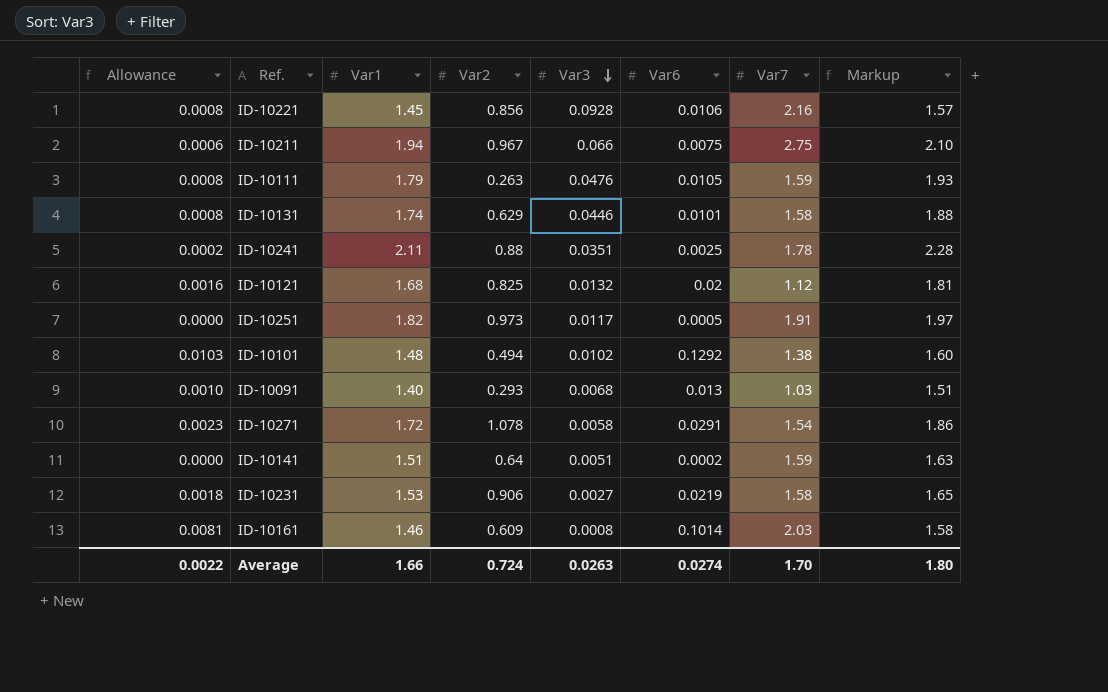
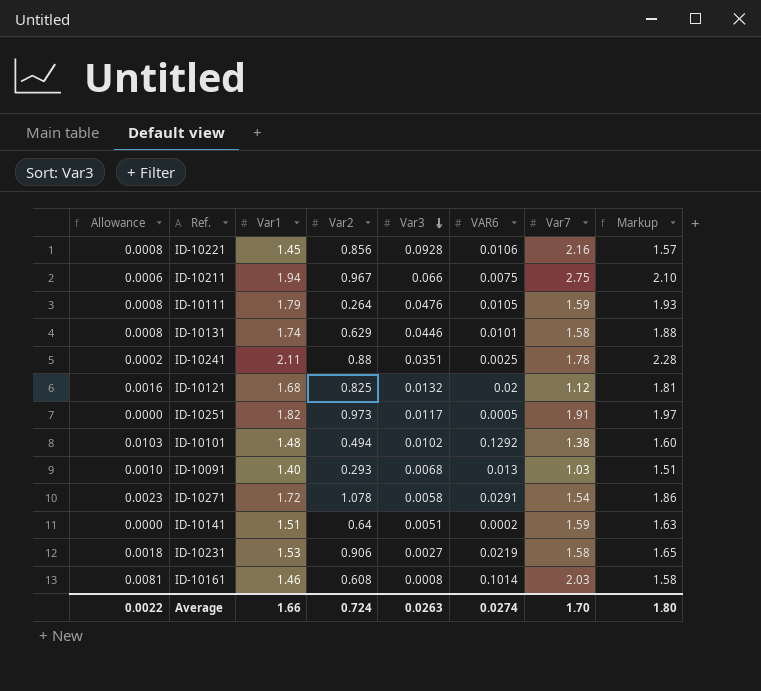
column name: Var6 -> VAR6
ID-10111 | Var2: 0.263 -> 0.264
ID-10161 | Var2: 0.609 -> 0.608

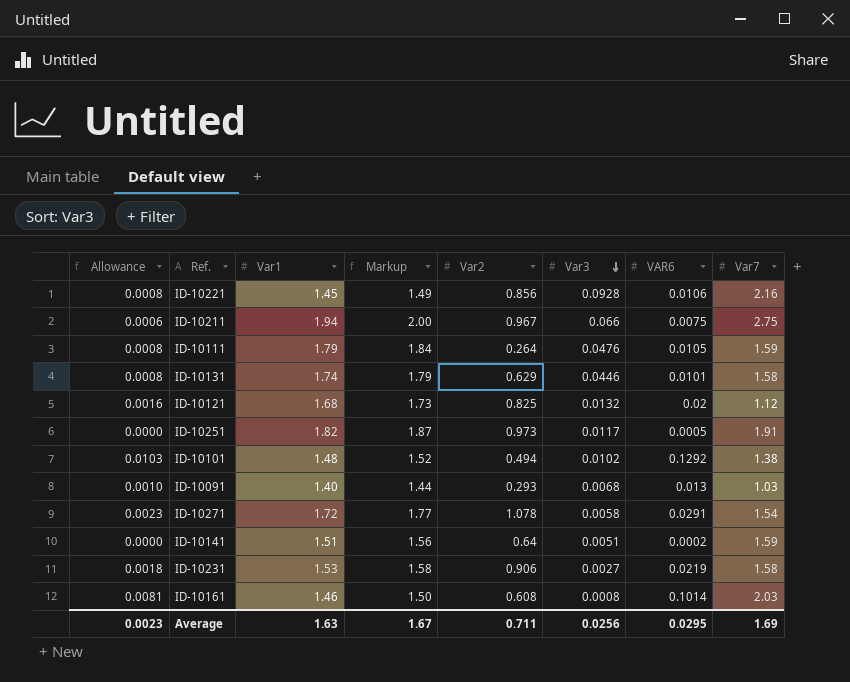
column Markup | formula: [Var1] * 1.08 -> [Var1] * 1.03
column Markup | position: 8 -> 4
row ID-10241: 0.0002 | 2.11 | 0.88 | 0.0351 | 0.0025 | 1.78 | 2.28 -> none
Average | Allowance: 0.0022 -> 0.0023
Average | Var1: 1.66 -> 1.63
Average | Markup: 1.80 -> 1.67
Average | Var2: 0.724 -> 0.711
Average | Var3: 0.0263 -> 0.0256
Average | VAR6: 0.0274 -> 0.0295
Average | Var7: 1.70 -> 1.69

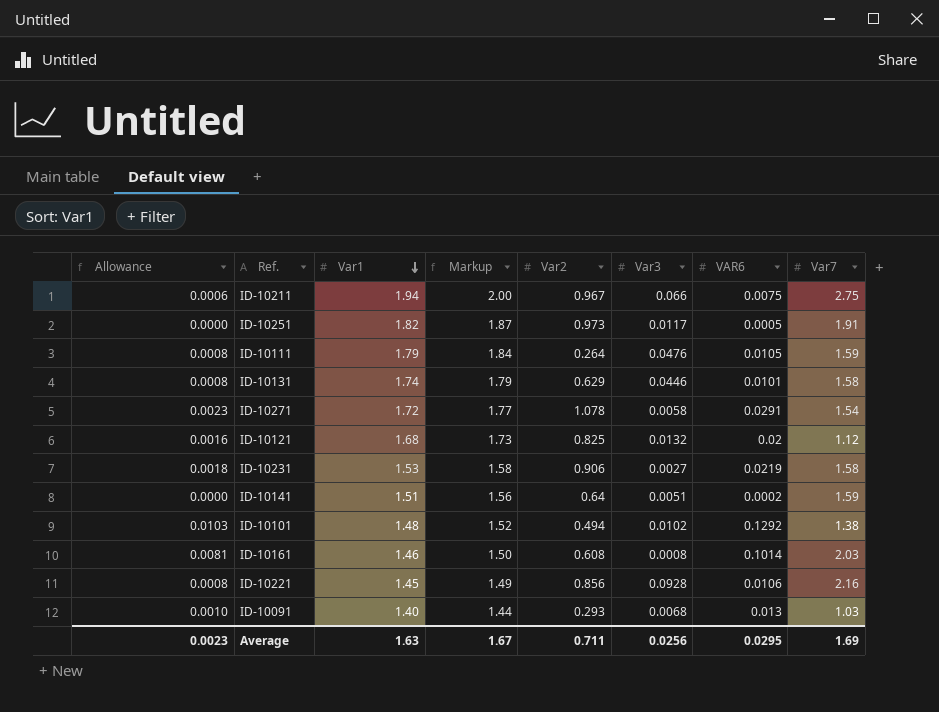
row order: Var3 descending -> Var1 descending

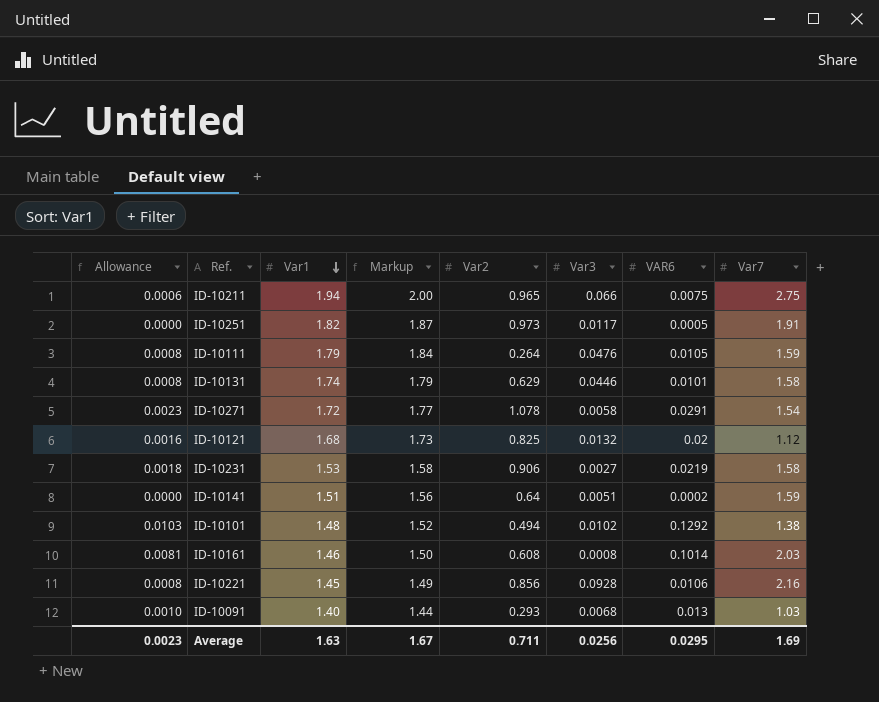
ID-10211 | Var2: 0.967 -> 0.965

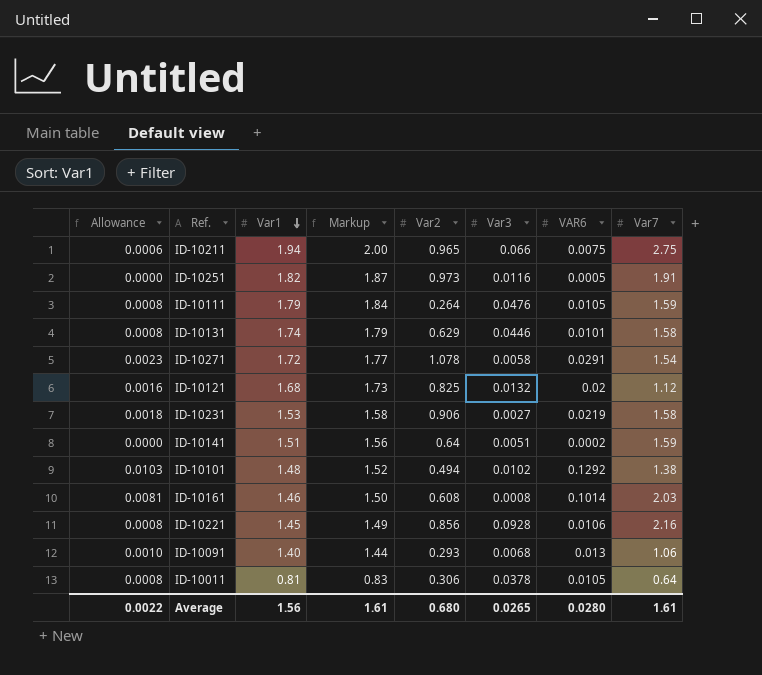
ID-10251 | Var3: 0.0117 -> 0.0116
ID-10091 | Var7: 1.03 -> 1.06
row ID-10011: none -> 0.0008 | 0.81 | 0.83 | 0.306 | 0.0378 | 0.0105 | 0.64
Average | Allowance: 0.0023 -> 0.0022
Average | Var1: 1.63 -> 1.56
Average | Markup: 1.67 -> 1.61
Average | Var2: 0.711 -> 0.680
Average | Var3: 0.0256 -> 0.0265
Average | VAR6: 0.0295 -> 0.0280
Average | Var7: 1.69 -> 1.61

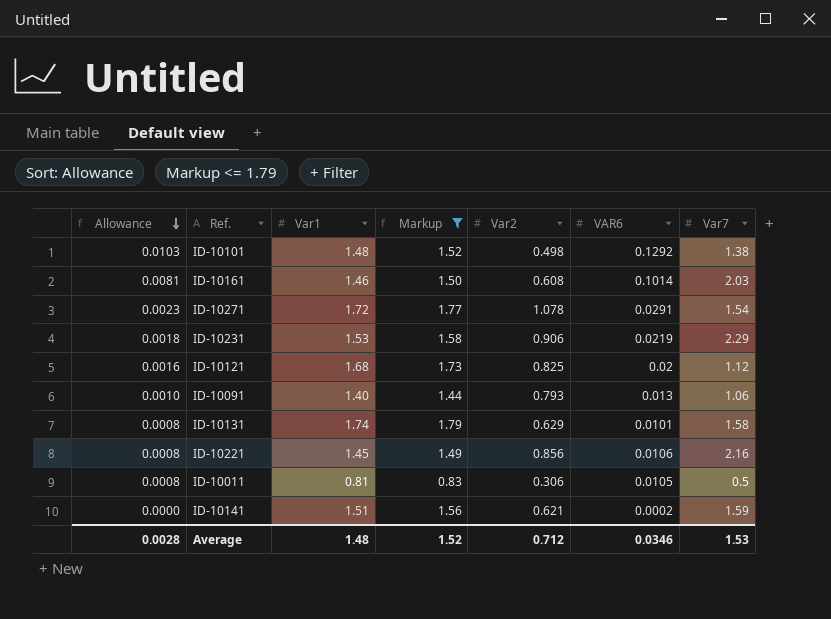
filter: none -> Markup <= 1.79
row order: Var1 descending -> Allowance descending
column Var3 | position: 6 -> none
ID-10101 | Var2: 0.494 -> 0.498
ID-10231 | Var7: 1.58 -> 2.29
ID-10091 | Var2: 0.293 -> 0.793
ID-10011 | Var7: 0.64 -> 0.5
ID-10141 | Var2: 0.64 -> 0.621
Average | Allowance: 0.0022 -> 0.0028
Average | Var1: 1.56 -> 1.48
Average | Markup: 1.61 -> 1.52
Average | Var2: 0.680 -> 0.712
Average | VAR6: 0.0280 -> 0.0346
Average | Var7: 1.61 -> 1.53

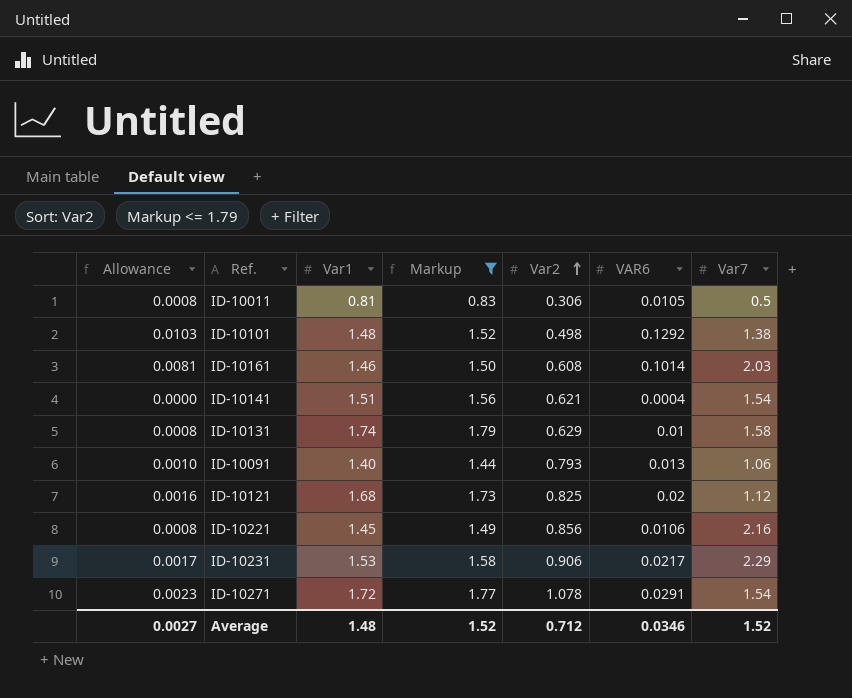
row order: Allowance descending -> Var2 ascending
ID-10141 | VAR6: 0.0002 -> 0.0004
ID-10141 | Var7: 1.59 -> 1.54
ID-10131 | VAR6: 0.0101 -> 0.01
ID-10231 | Allowance: 0.0018 -> 0.0017
ID-10231 | VAR6: 0.0219 -> 0.0217
Average | Allowance: 0.0028 -> 0.0027
Average | Var7: 1.53 -> 1.52

